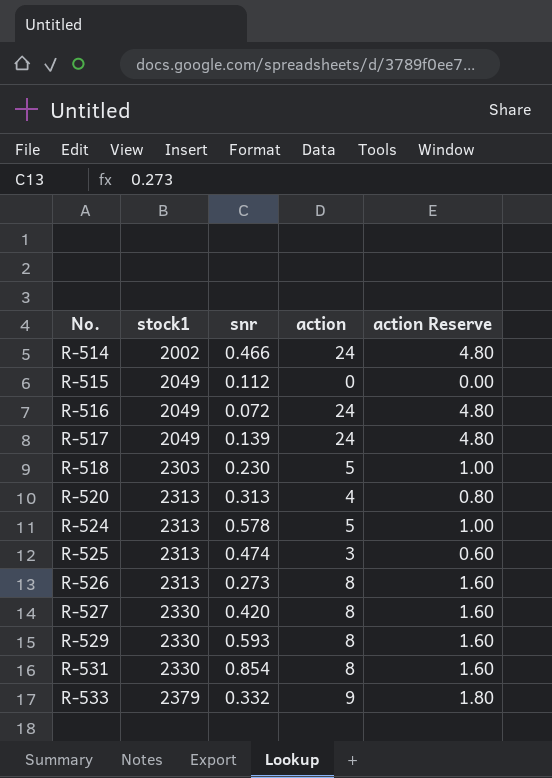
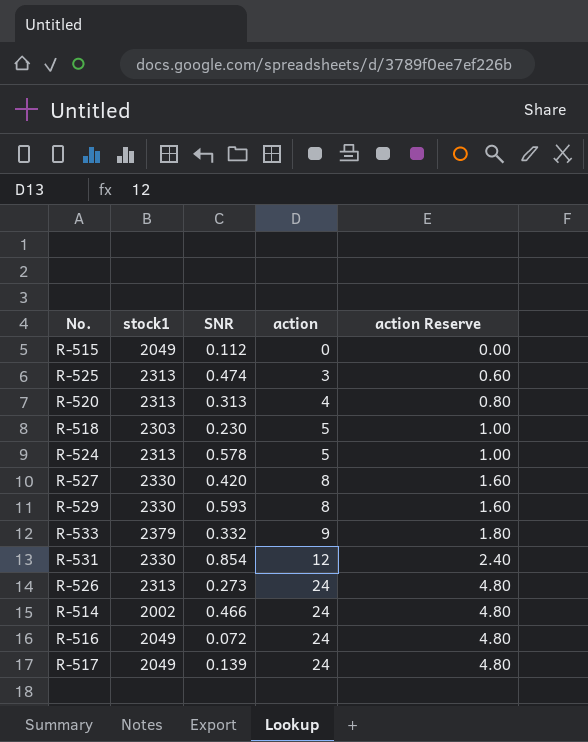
row order: No. ascending -> action ascending
column name: snr -> SNR
R-531 | action: 8 -> 12
R-531 | action Reserve: 1.60 -> 2.40
R-526 | action: 8 -> 24
R-526 | action Reserve: 1.60 -> 4.80

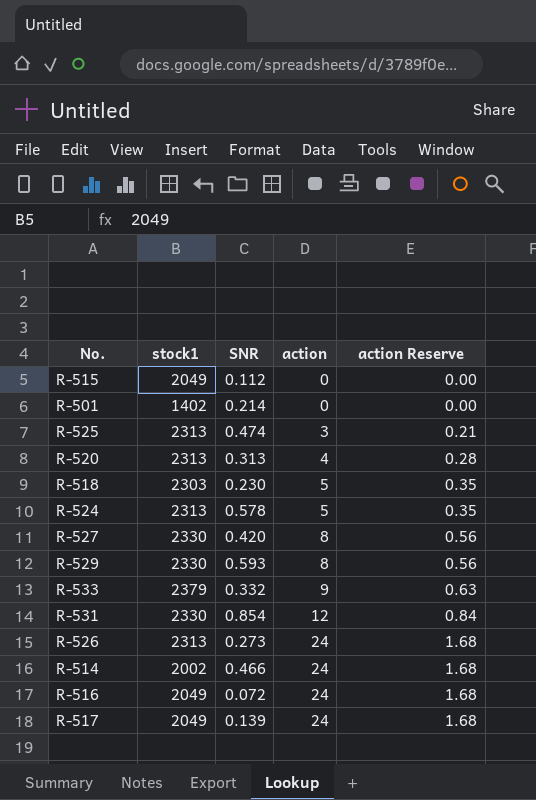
column action Reserve | formula: [action] * 0.2 -> [action] * 0.07
row R-501: none -> 1402 | 0.214 | 0 | 0.00

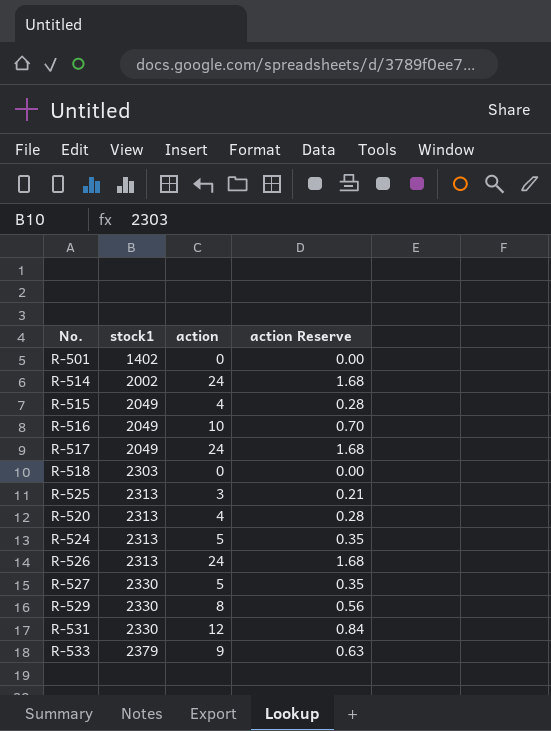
row order: action ascending -> stock1 ascending
column SNR | position: 3 -> none
R-515 | action: 0 -> 4
R-515 | action Reserve: 0.00 -> 0.28
R-516 | action: 24 -> 10
R-516 | action Reserve: 1.68 -> 0.70
R-518 | action: 5 -> 0
R-518 | action Reserve: 0.35 -> 0.00
R-527 | action: 8 -> 5
R-527 | action Reserve: 0.56 -> 0.35

